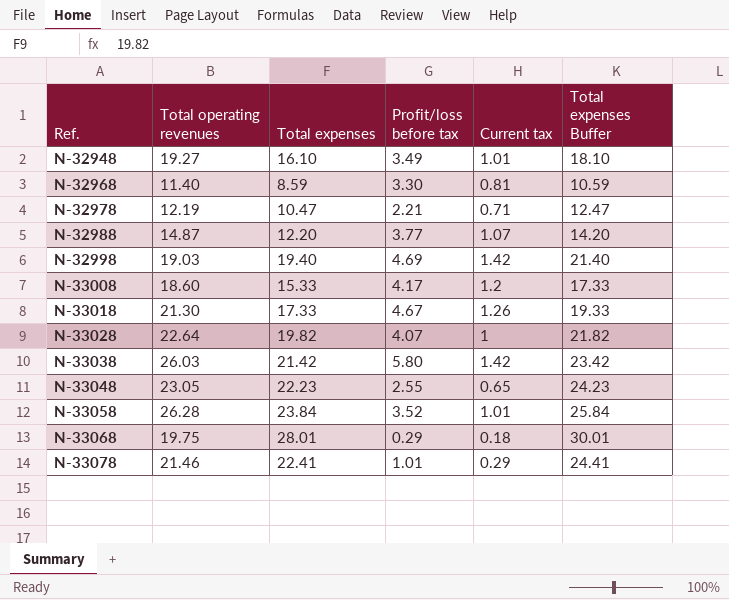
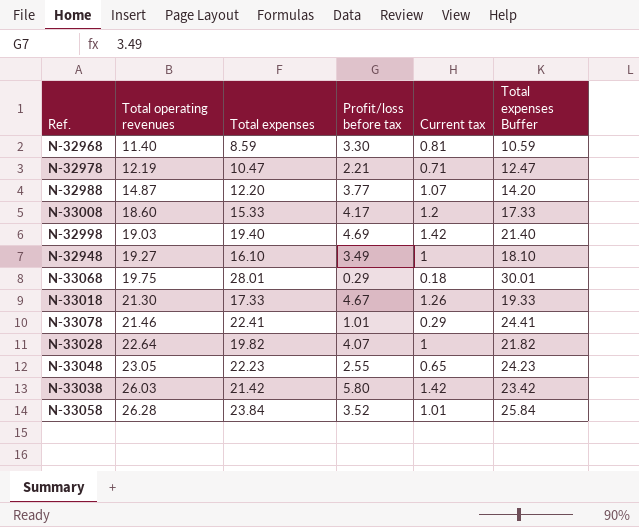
row order: Ref. ascending -> Total operating revenues ascending
N-32948 | Current tax: 1.01 -> 1

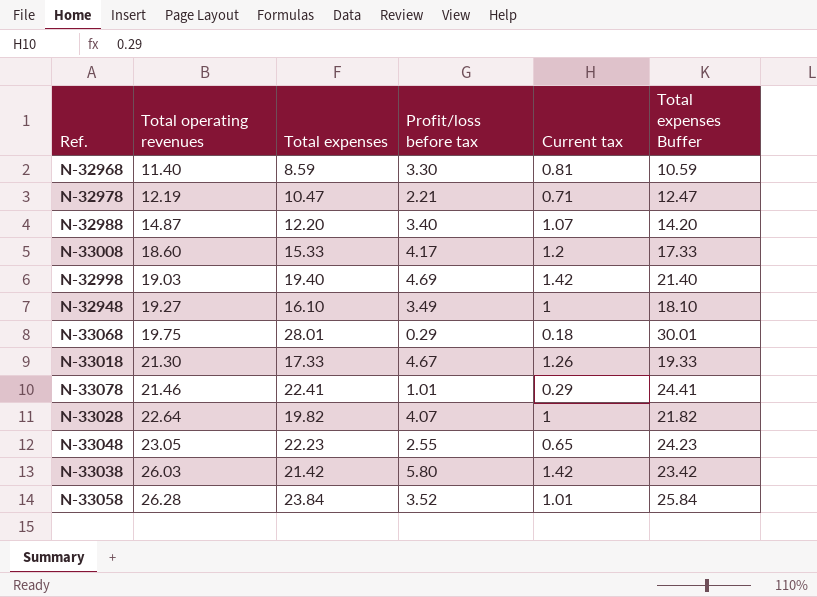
N-32988 | Profit/loss before tax: 3.77 -> 3.40

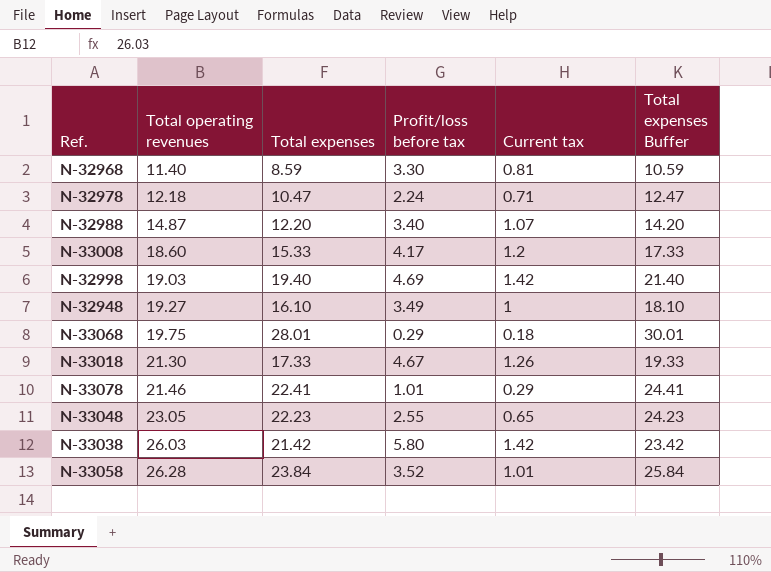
row N-33028: 22.64 | 19.82 | 4.07 | 1 | 21.82 -> none
N-32978 | Total operating revenues: 12.19 -> 12.18
N-32978 | Profit/loss before tax: 2.21 -> 2.24

